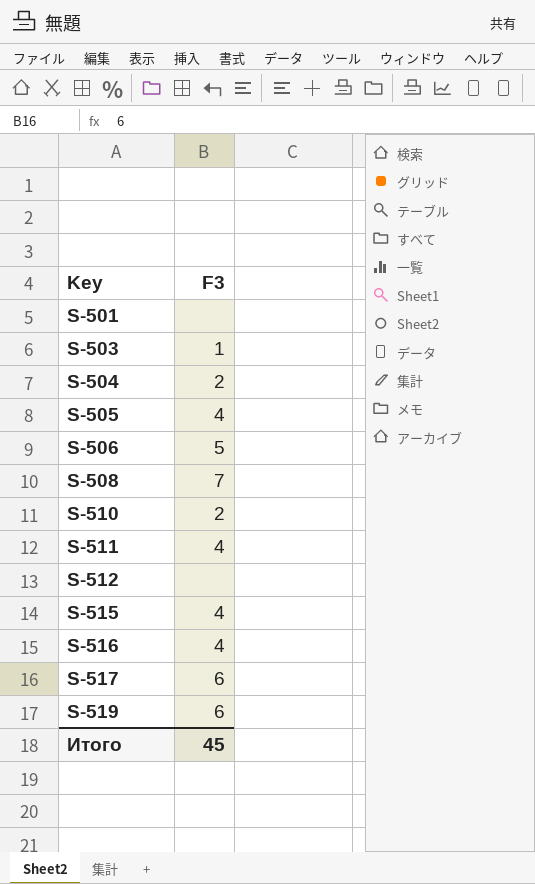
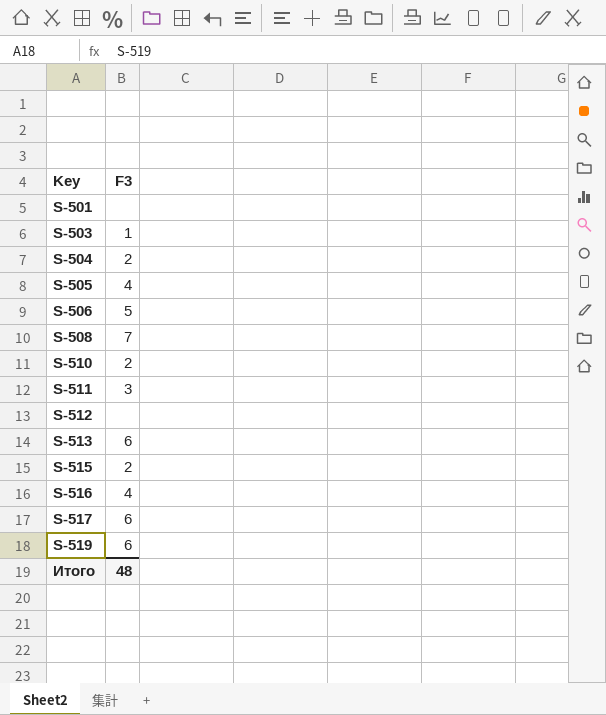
S-511 | F3: 4 -> 3
row S-513: none -> 6
S-515 | F3: 4 -> 2
Итого | F3: 45 -> 48

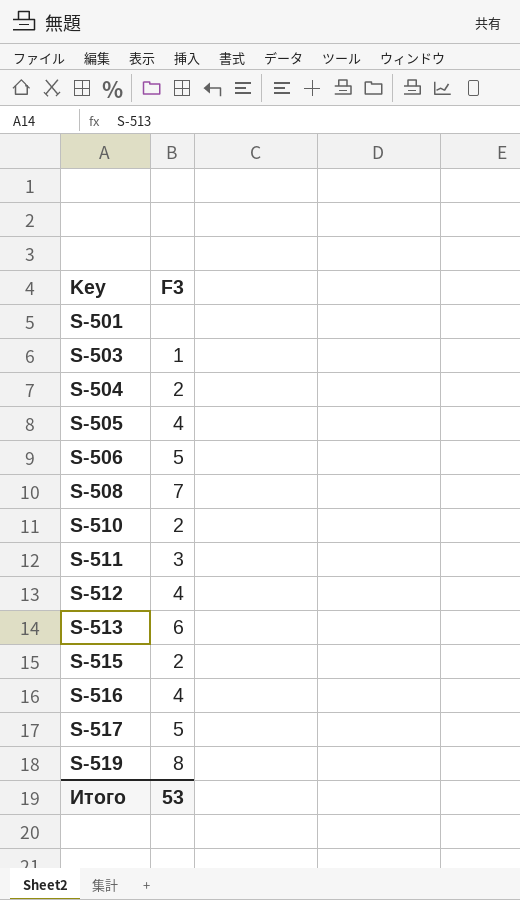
S-512 | F3: none -> 4
S-517 | F3: 6 -> 5
S-519 | F3: 6 -> 8
Итого | F3: 48 -> 53

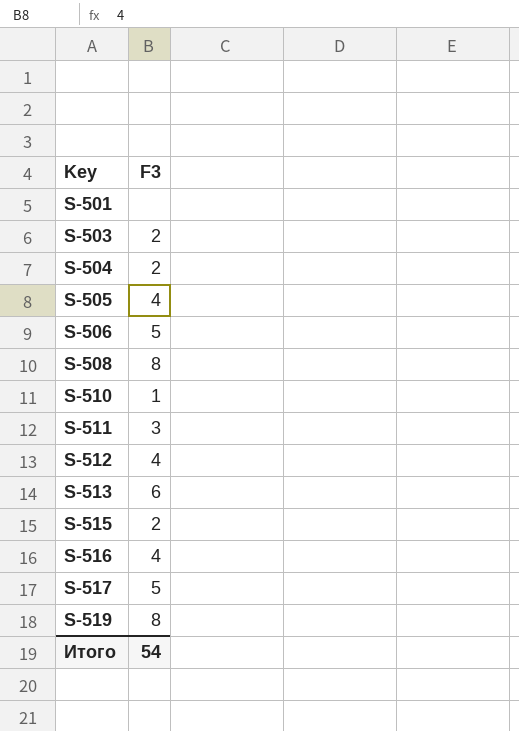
S-503 | F3: 1 -> 2
S-508 | F3: 7 -> 8
S-510 | F3: 2 -> 1
Итого | F3: 53 -> 54

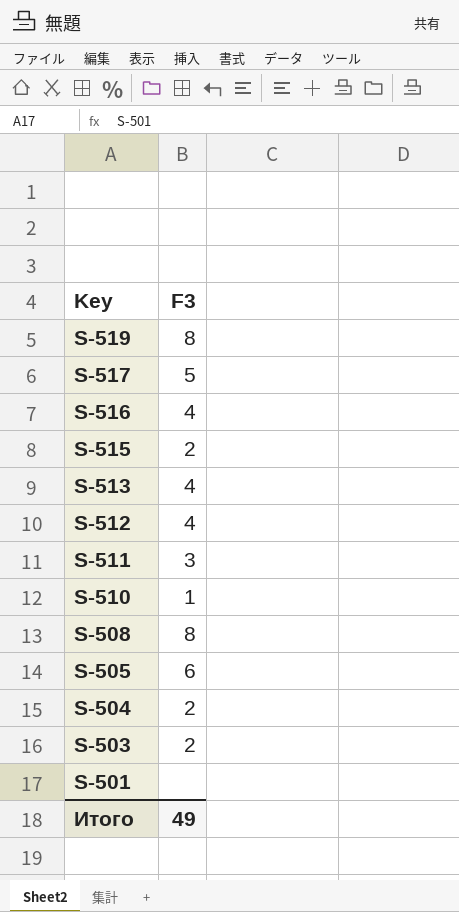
row order: Key ascending -> Key descending
row S-506: 5 -> none
S-513 | F3: 6 -> 4
S-505 | F3: 4 -> 6
Итого | F3: 54 -> 49

